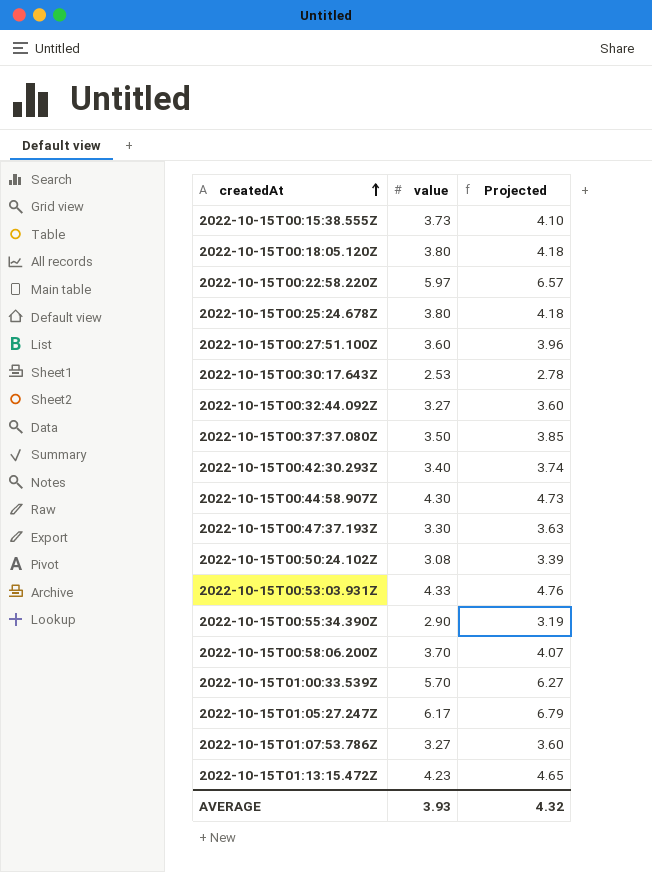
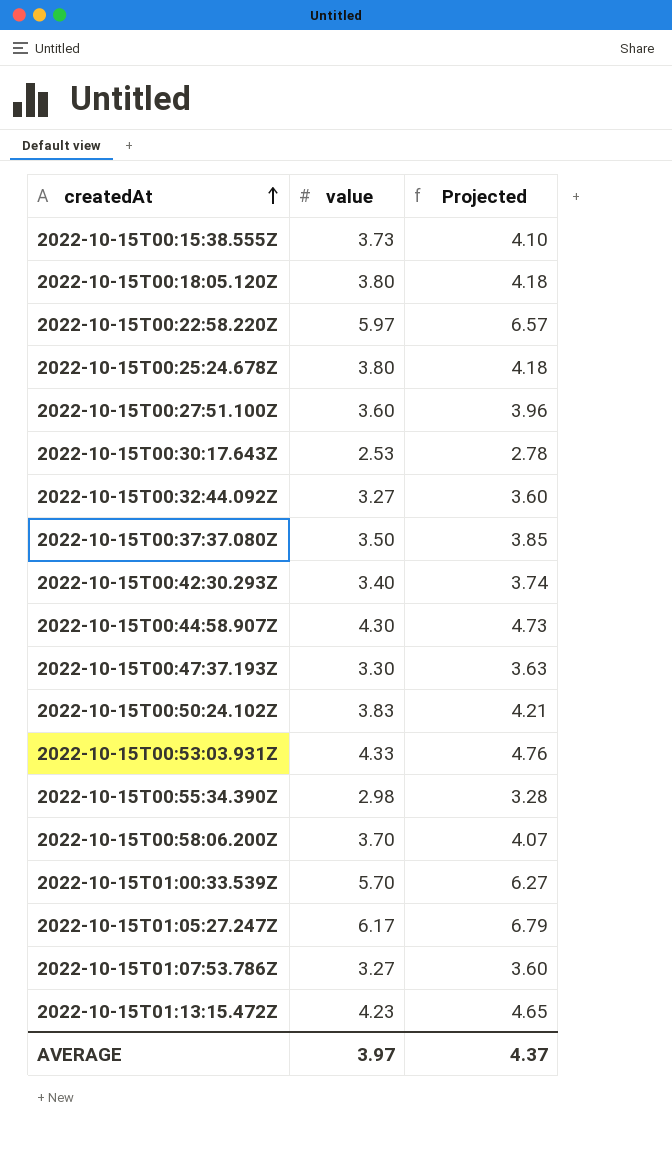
2022-10-15T00:50:24.102Z | value: 3.08 -> 3.83
2022-10-15T00:50:24.102Z | Projected: 3.39 -> 4.21
2022-10-15T00:55:34.390Z | value: 2.90 -> 2.98
2022-10-15T00:55:34.390Z | Projected: 3.19 -> 3.28
AVERAGE | value: 3.93 -> 3.97
AVERAGE | Projected: 4.32 -> 4.37

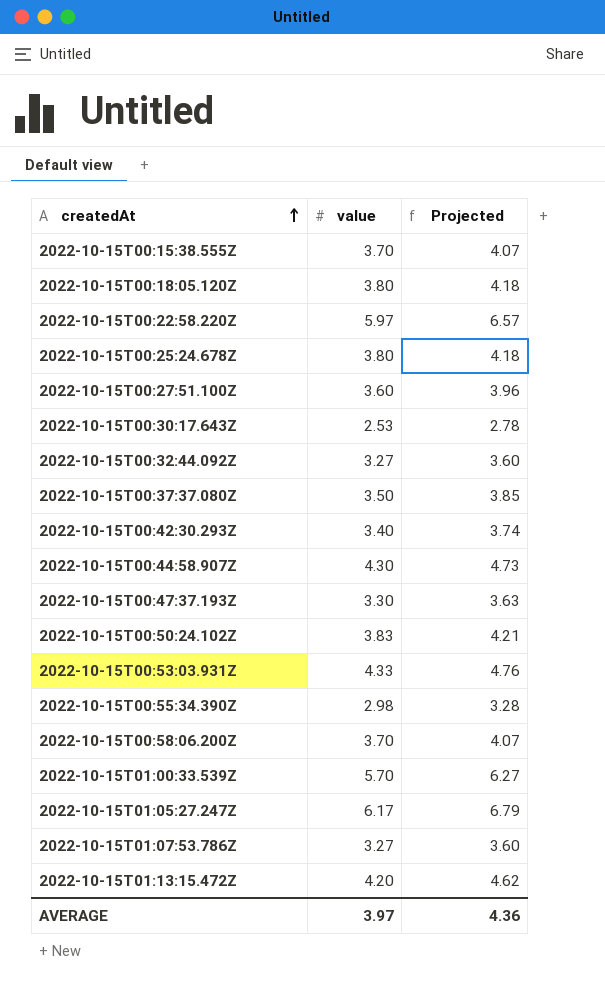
2022-10-15T00:15:38.555Z | value: 3.73 -> 3.70
2022-10-15T00:15:38.555Z | Projected: 4.10 -> 4.07
2022-10-15T01:13:15.472Z | value: 4.23 -> 4.20
2022-10-15T01:13:15.472Z | Projected: 4.65 -> 4.62
AVERAGE | Projected: 4.37 -> 4.36

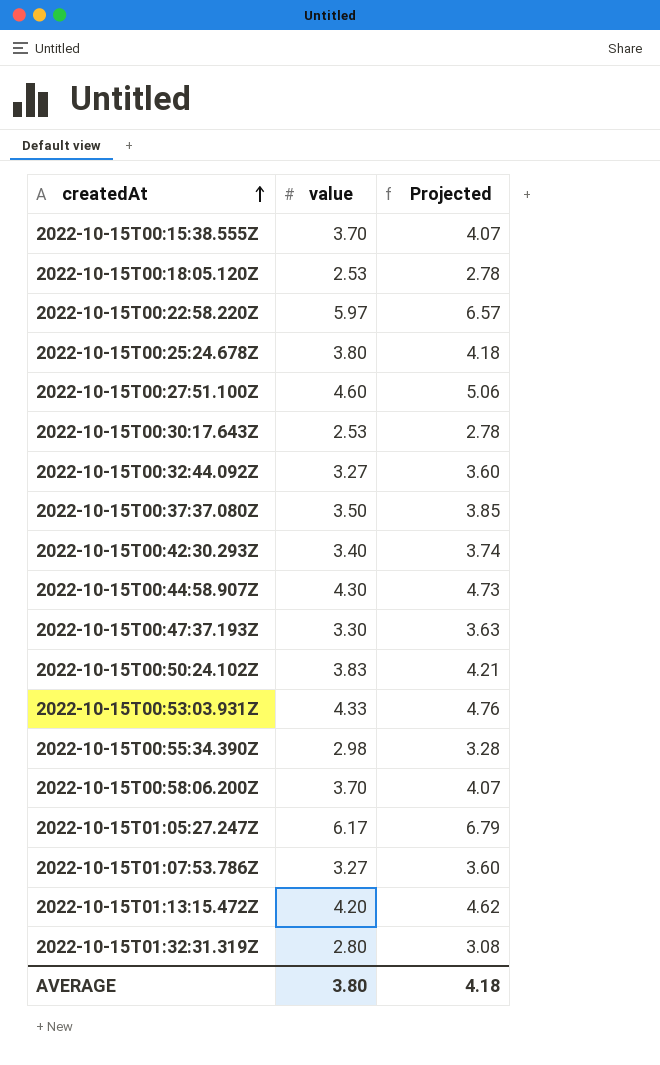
row 2022-10-15T01:00:33.539Z: 5.70 | 6.27 -> none
2022-10-15T00:18:05.120Z | value: 3.80 -> 2.53
2022-10-15T00:18:05.120Z | Projected: 4.18 -> 2.78
2022-10-15T00:27:51.100Z | value: 3.60 -> 4.60
2022-10-15T00:27:51.100Z | Projected: 3.96 -> 5.06
row 2022-10-15T01:32:31.319Z: none -> 2.80 | 3.08
AVERAGE | value: 3.97 -> 3.80
AVERAGE | Projected: 4.36 -> 4.18

